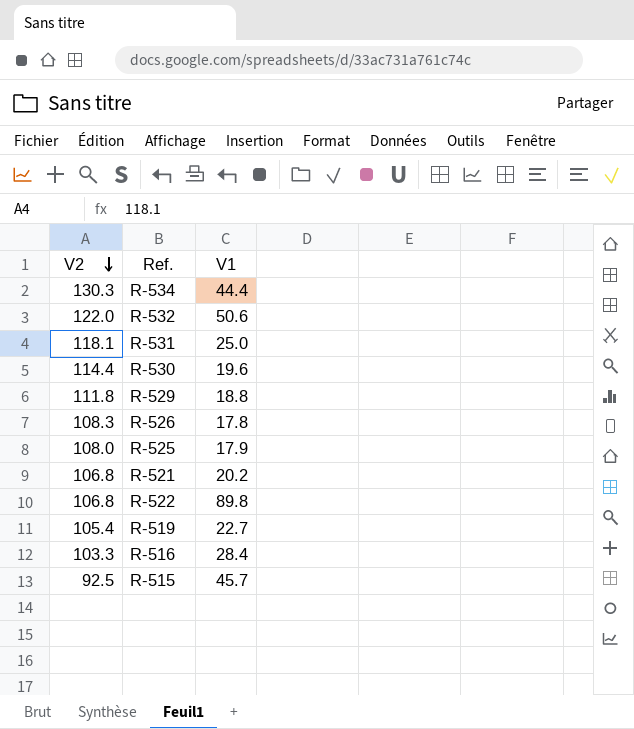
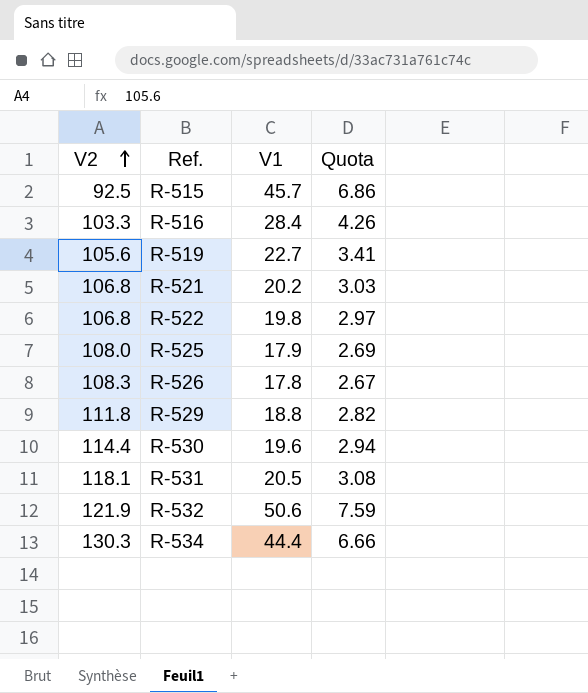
row order: V2 descending -> V2 ascending
column Quota | formula: none -> [V1] * 0.15
R-519 | V2: 105.4 -> 105.6
R-522 | V1: 89.8 -> 19.8
R-531 | V1: 25.0 -> 20.5
R-532 | V2: 122.0 -> 121.9

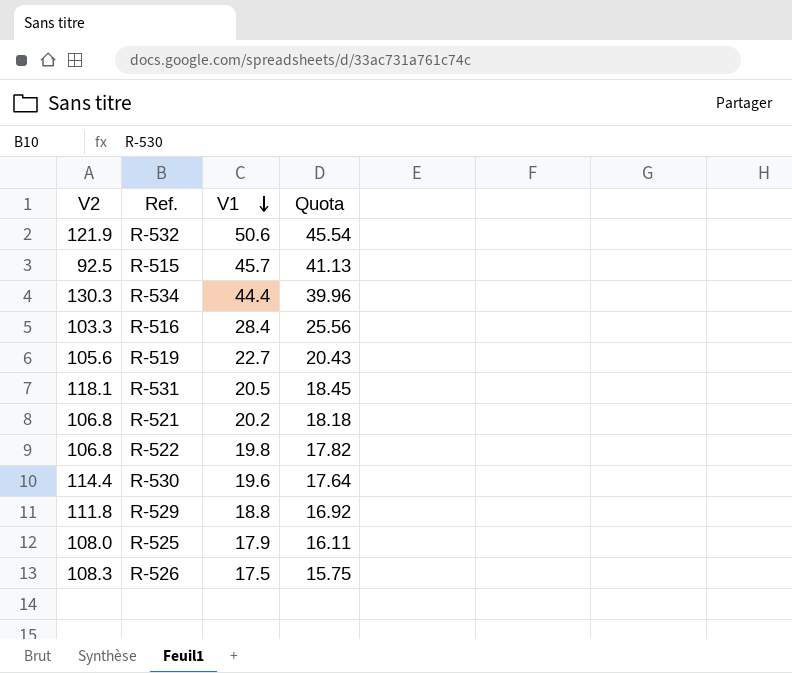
row order: V2 ascending -> V1 descending
column Quota | formula: [V1] * 0.15 -> [V1] * 0.9
R-526 | V1: 17.8 -> 17.5

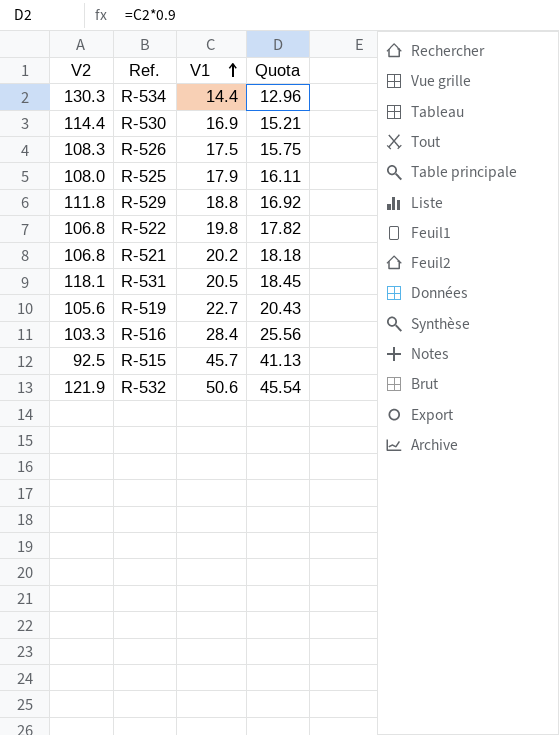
row order: V1 descending -> V1 ascending
R-534 | V1: 44.4 -> 14.4
R-534 | Quota: 39.96 -> 12.96
R-530 | V1: 19.6 -> 16.9
R-530 | Quota: 17.64 -> 15.21

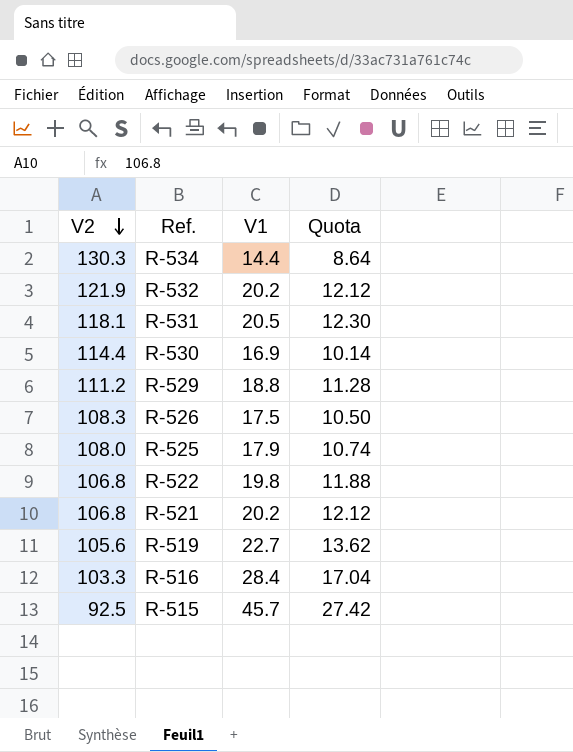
row order: V1 ascending -> V2 descending
column Quota | formula: [V1] * 0.9 -> [V1] * 0.6
R-532 | V1: 50.6 -> 20.2
R-529 | V2: 111.8 -> 111.2

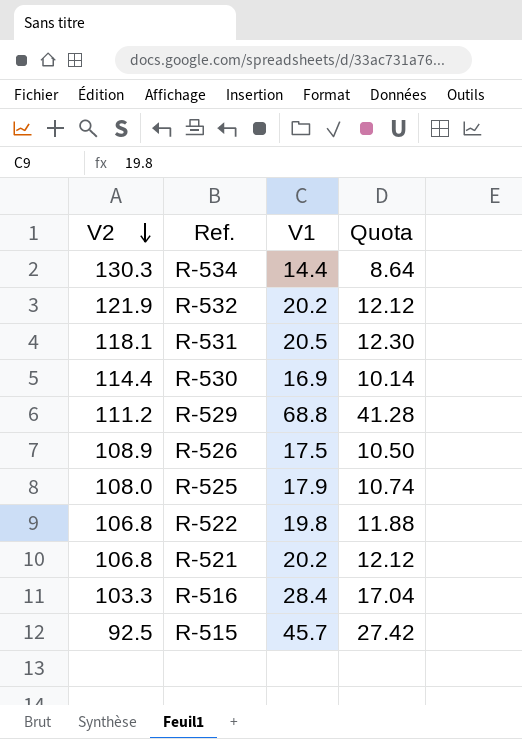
row R-519: 105.6 | 22.7 | 13.62 -> none
R-529 | V1: 18.8 -> 68.8
R-529 | Quota: 11.28 -> 41.28
R-526 | V2: 108.3 -> 108.9

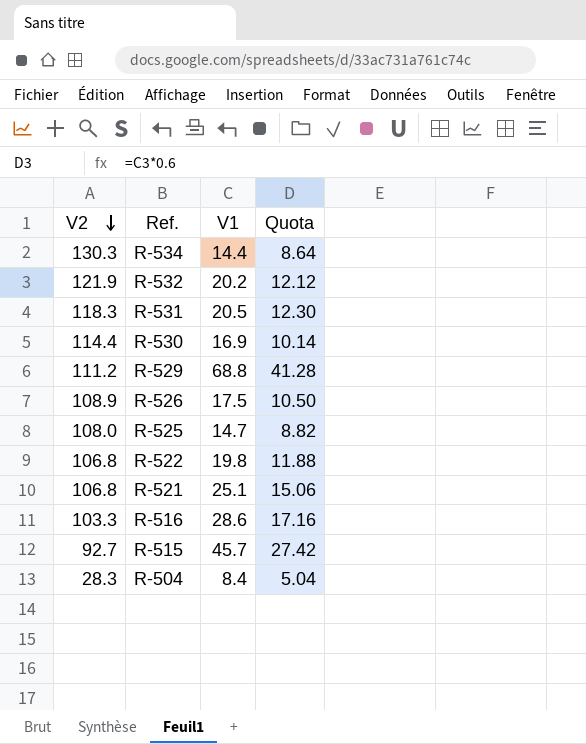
R-531 | V2: 118.1 -> 118.3
R-525 | V1: 17.9 -> 14.7
R-525 | Quota: 10.74 -> 8.82
R-521 | V1: 20.2 -> 25.1
R-521 | Quota: 12.12 -> 15.06
R-516 | V1: 28.4 -> 28.6
R-516 | Quota: 17.04 -> 17.16
R-515 | V2: 92.5 -> 92.7
row R-504: none -> 28.3 | 8.4 | 5.04

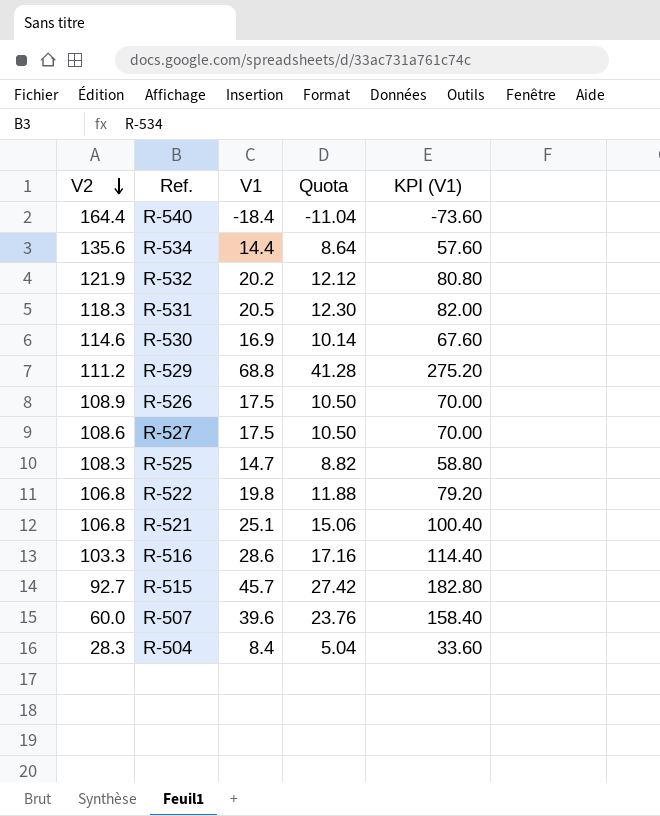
column KPI (V1) | formula: none -> [V1] * 4
row R-540: none -> 164.4 | -18.4 | -11.04 | -73.60
R-534 | V2: 130.3 -> 135.6
R-530 | V2: 114.4 -> 114.6
row R-527: none -> 108.6 | 17.5 | 10.50 | 70.00
R-525 | V2: 108.0 -> 108.3
row R-507: none -> 60.0 | 39.6 | 23.76 | 158.40

